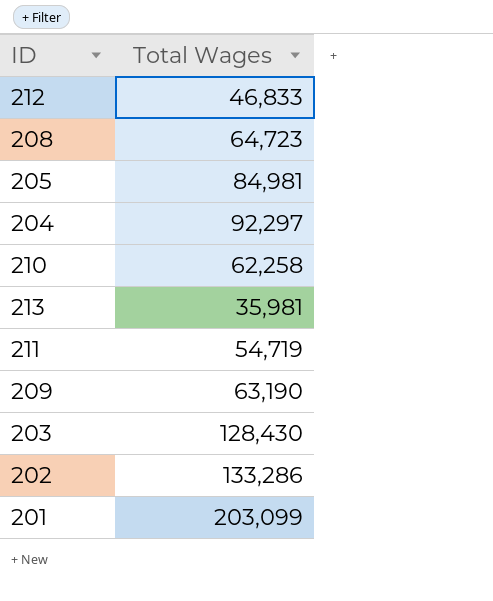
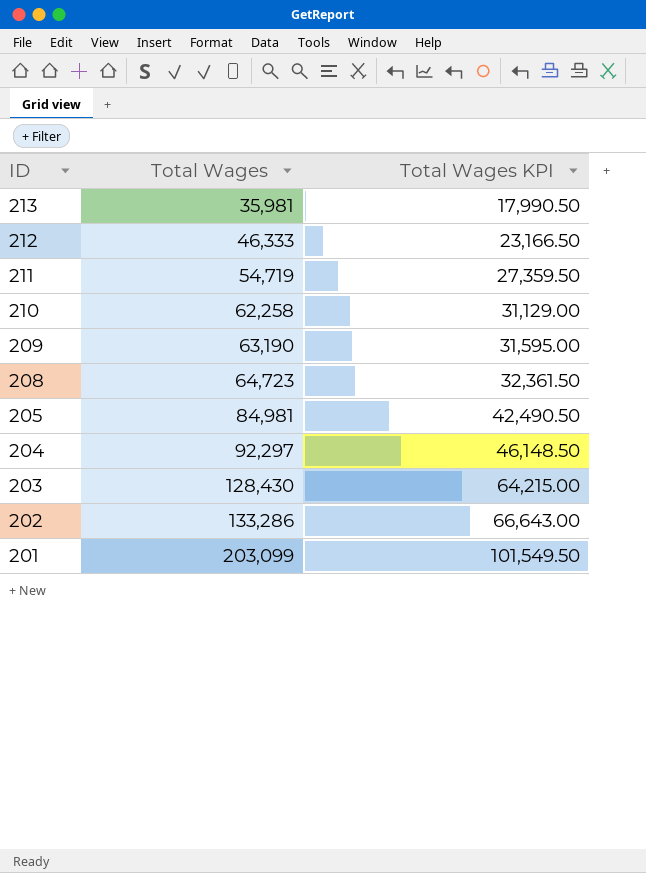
row order: none -> ID descending
column Total Wages KPI | formula: none -> [Total Wages] * 0.5
212 | Total Wages: 46,833 -> 46,333

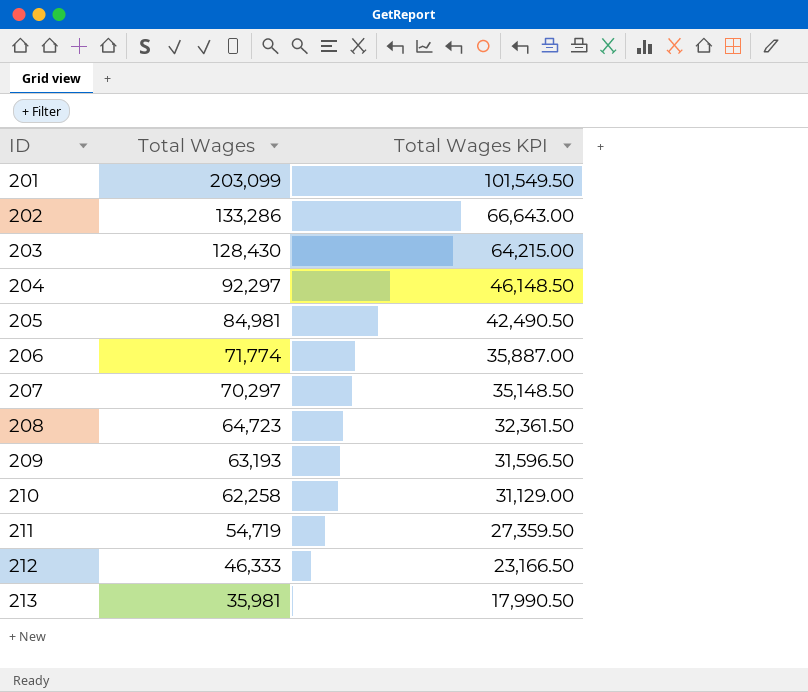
row order: ID descending -> ID ascending
row 206: none -> 71,774 | 35,887.00
row 207: none -> 70,297 | 35,148.50
209 | Total Wages: 63,190 -> 63,193
209 | Total Wages KPI: 31,595.00 -> 31,596.50

